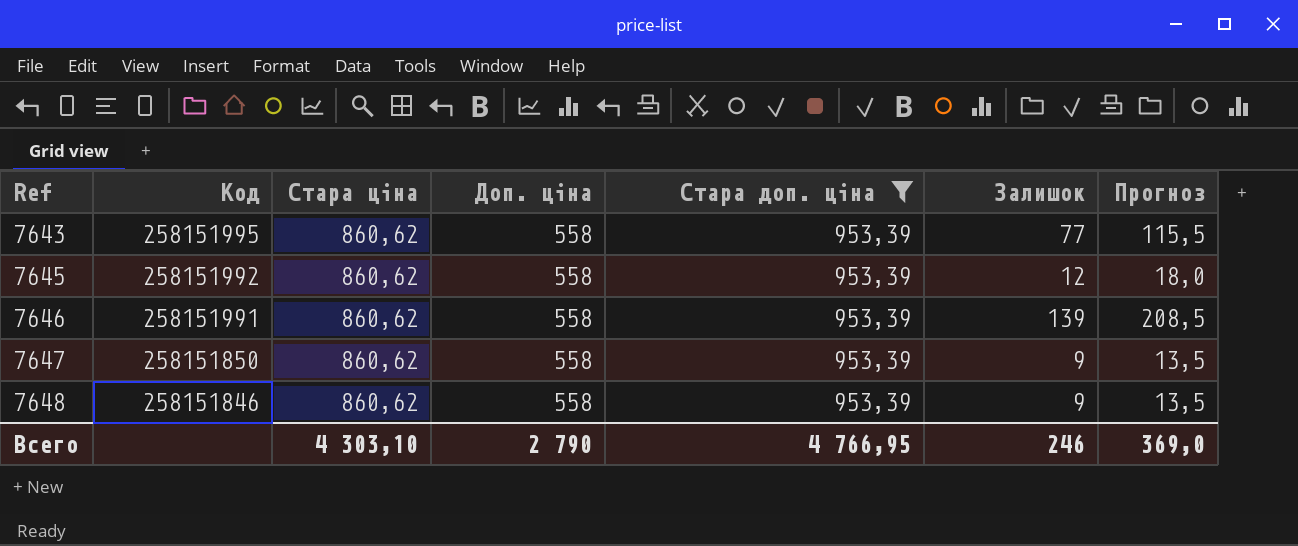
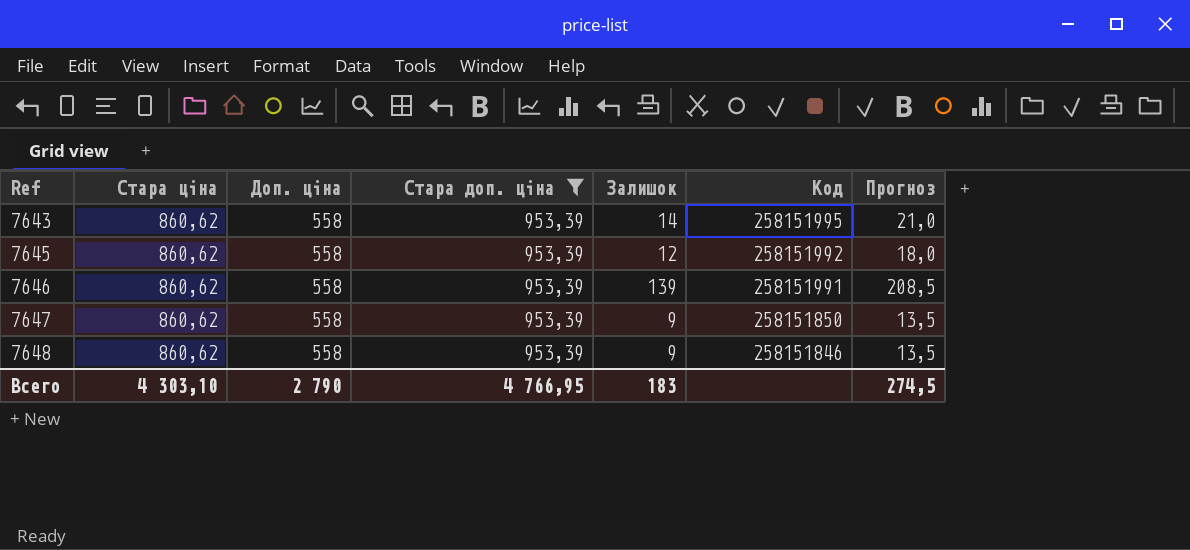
column Код | position: 2 -> 6
7643 | Залишок: 77 -> 14
7643 | Прогноз: 115,5 -> 21,0
Всего | Залишок: 246 -> 183
Всего | Прогноз: 369,0 -> 274,5

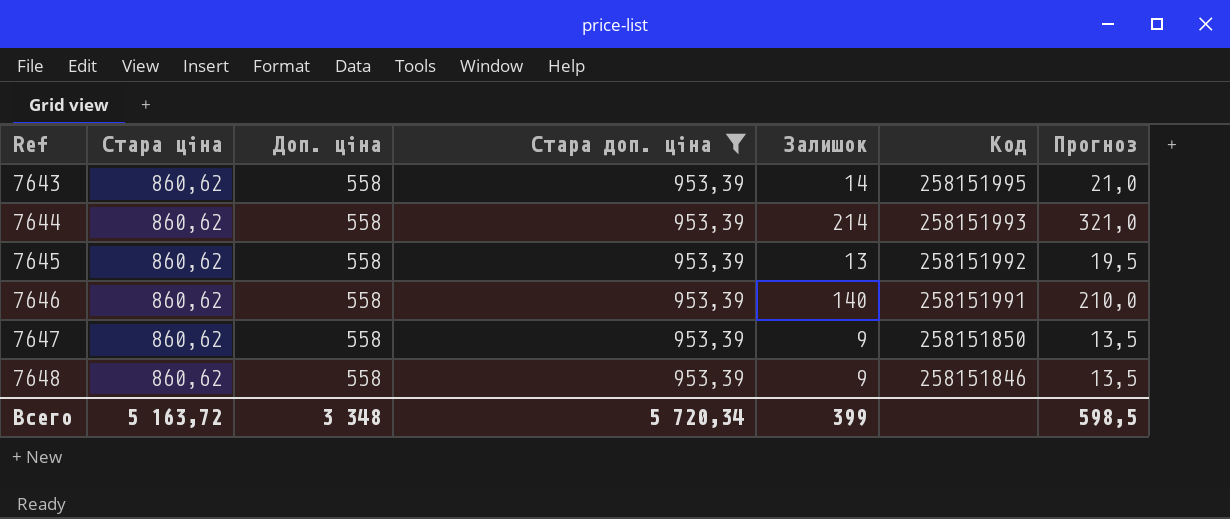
row 7644: none -> 860,62 | 558 | 953,39 | 214 | 258151993 | 321,0
7645 | Залишок: 12 -> 13
7645 | Прогноз: 18,0 -> 19,5
7646 | Залишок: 139 -> 140
7646 | Прогноз: 208,5 -> 210,0
Всего | Стара ціна: 4 303,10 -> 5 163,72
Всего | Доп. ціна: 2 790 -> 3 348
Всего | Стара доп. ціна: 4 766,95 -> 5 720,34
Всего | Залишок: 183 -> 399
Всего | Прогноз: 274,5 -> 598,5

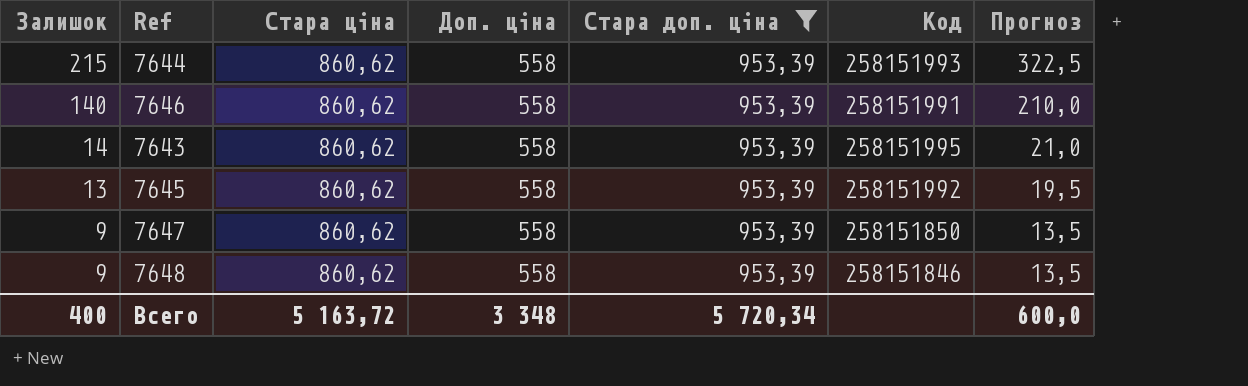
row order: Ref ascending -> Залишок descending
column Залишок | position: 5 -> 1
7644 | Залишок: 214 -> 215
7644 | Прогноз: 321,0 -> 322,5
Всего | Залишок: 399 -> 400
Всего | Прогноз: 598,5 -> 600,0

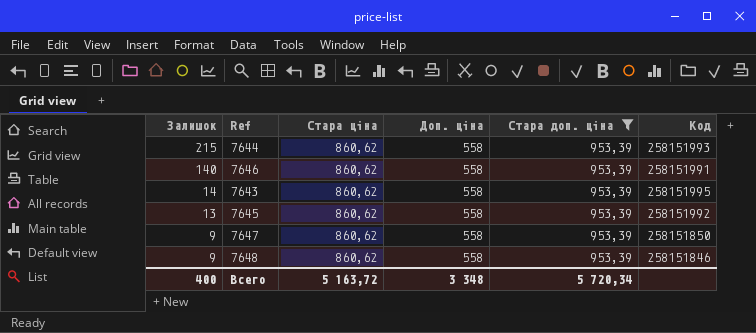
column Прогноз | formula: [Залишок] * 1,5 -> none

